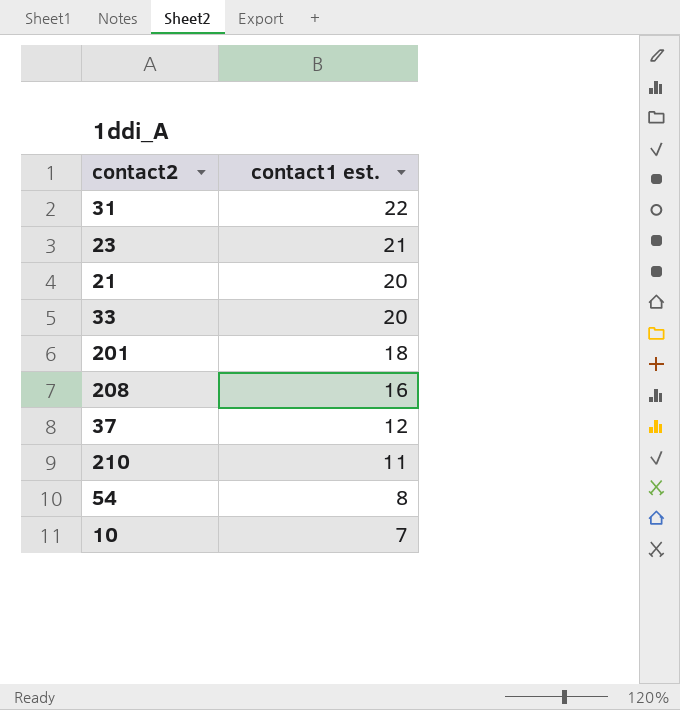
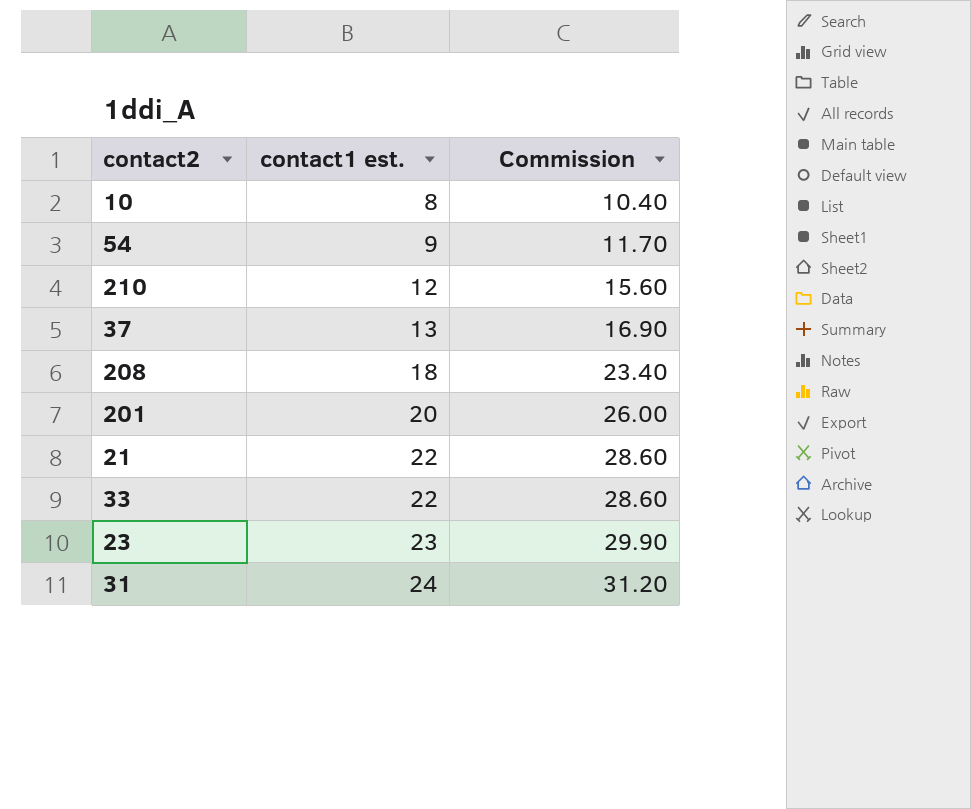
row order: contact1 est. descending -> contact1 est. ascending
column Commission | formula: none -> [contact1 est.] * 1.3
10 | contact1 est.: 7 -> 8
54 | contact1 est.: 8 -> 9
210 | contact1 est.: 11 -> 12
37 | contact1 est.: 12 -> 13
208 | contact1 est.: 16 -> 18
201 | contact1 est.: 18 -> 20
21 | contact1 est.: 20 -> 22
33 | contact1 est.: 20 -> 22
23 | contact1 est.: 21 -> 23
31 | contact1 est.: 22 -> 24

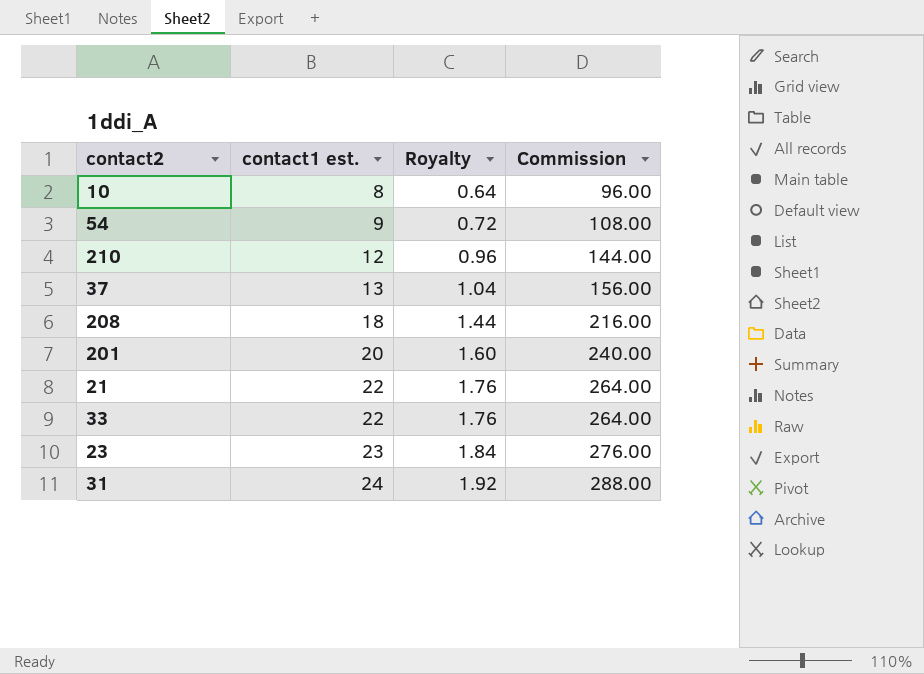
column Royalty | formula: none -> [contact1 est.] * 0.08
column Commission | formula: [contact1 est.] * 1.3 -> [contact1 est.] * 12

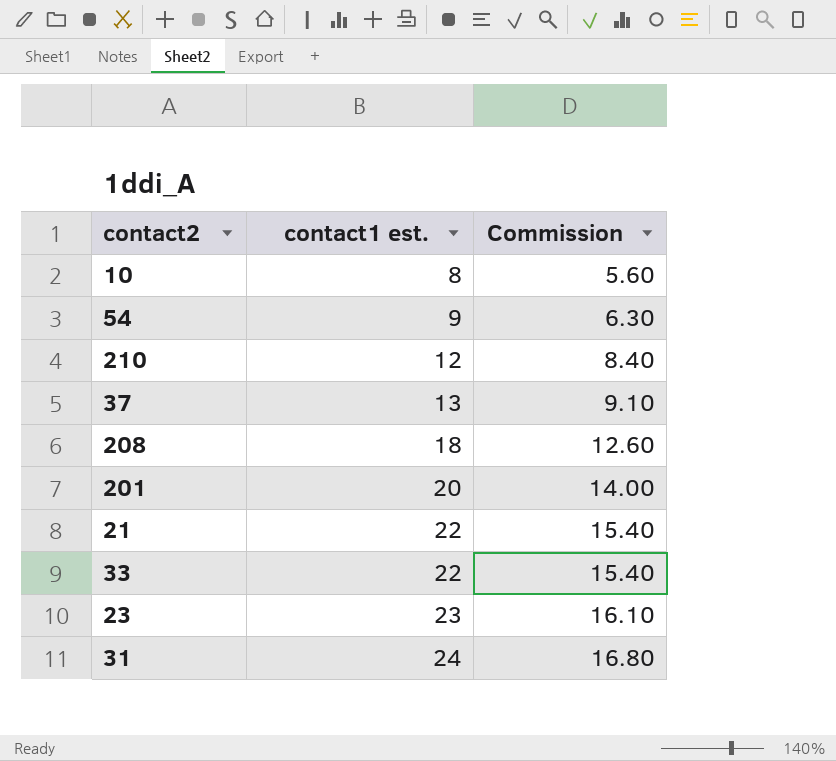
column Royalty | formula: [contact1 est.] * 0.08 -> none
column Commission | formula: [contact1 est.] * 12 -> [contact1 est.] * 0.7

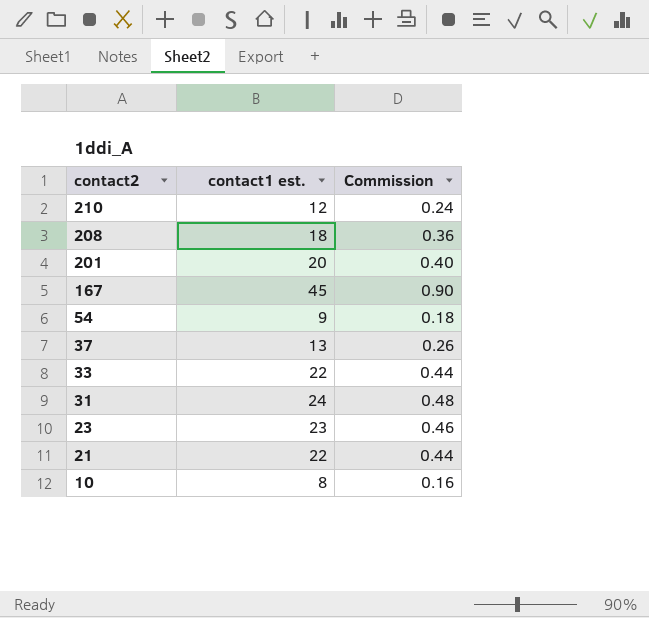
row order: contact1 est. ascending -> contact2 descending
column Commission | formula: [contact1 est.] * 0.7 -> [contact1 est.] * 0.02
row 167: none -> 45 | 0.90

